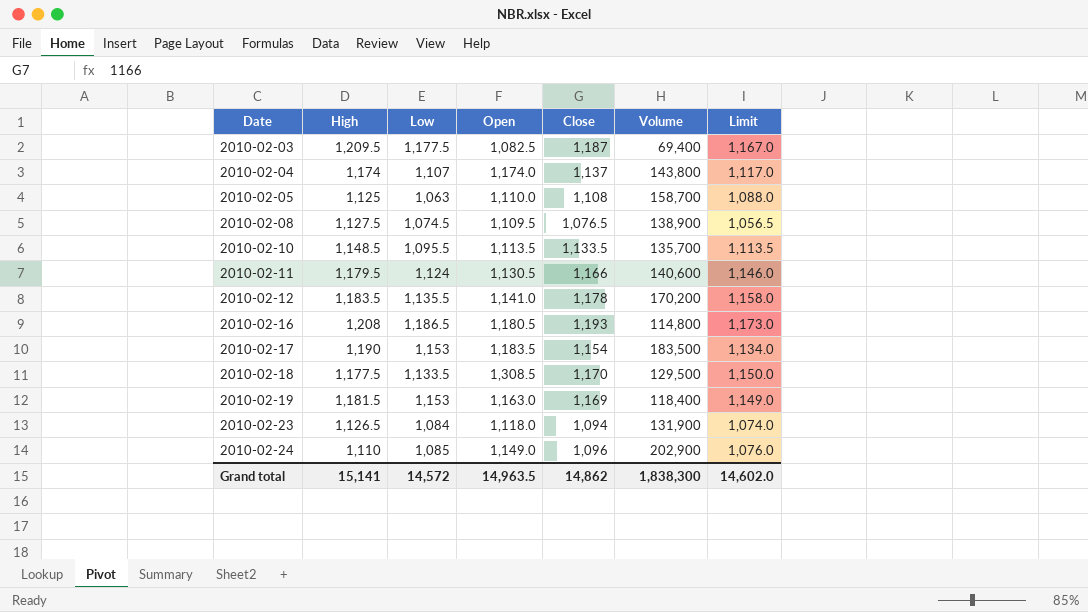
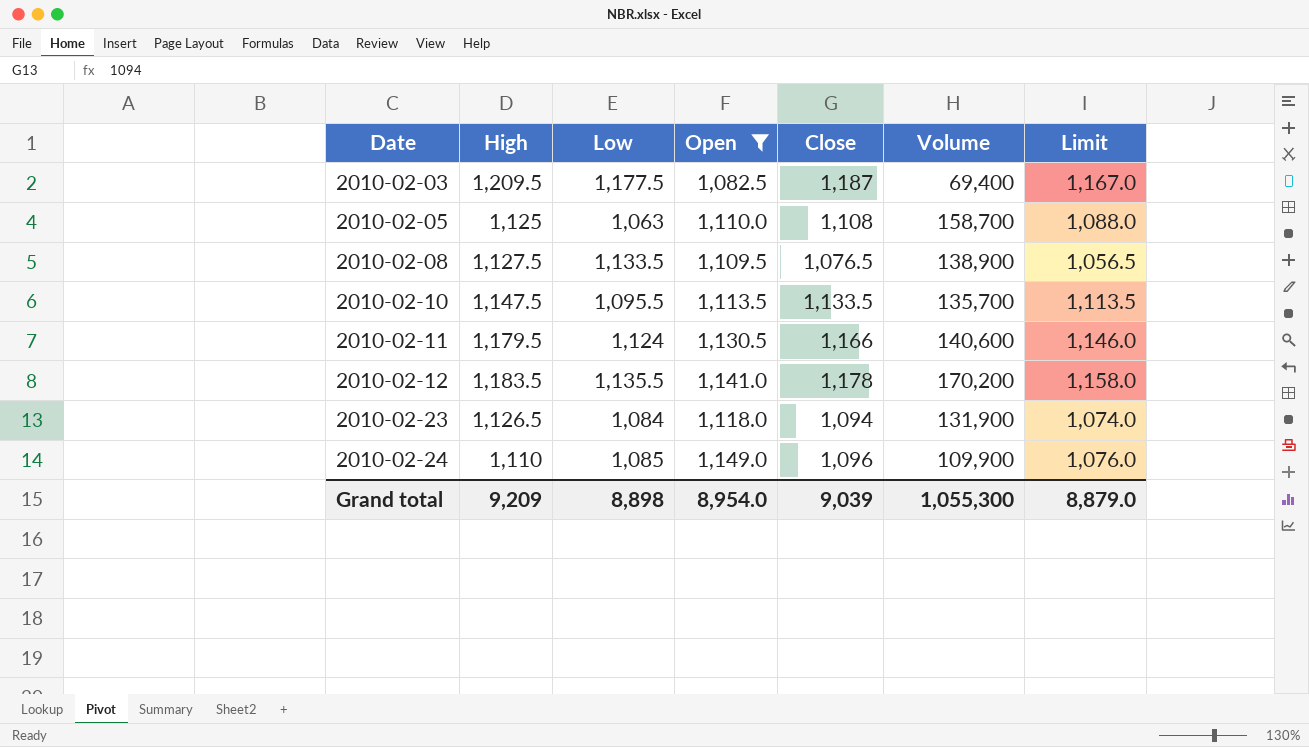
filter: none -> Open <= 1,149.0
2010-02-08 | Low: 1,074.5 -> 1,133.5
2010-02-10 | High: 1,148.5 -> 1,147.5
2010-02-24 | Volume: 202,900 -> 109,900
Grand total | High: 15,141 -> 9,209
Grand total | Low: 14,572 -> 8,898
Grand total | Open: 14,963.5 -> 8,954.0
Grand total | Close: 14,862 -> 9,039
Grand total | Volume: 1,838,300 -> 1,055,300
Grand total | Limit: 14,602.0 -> 8,879.0

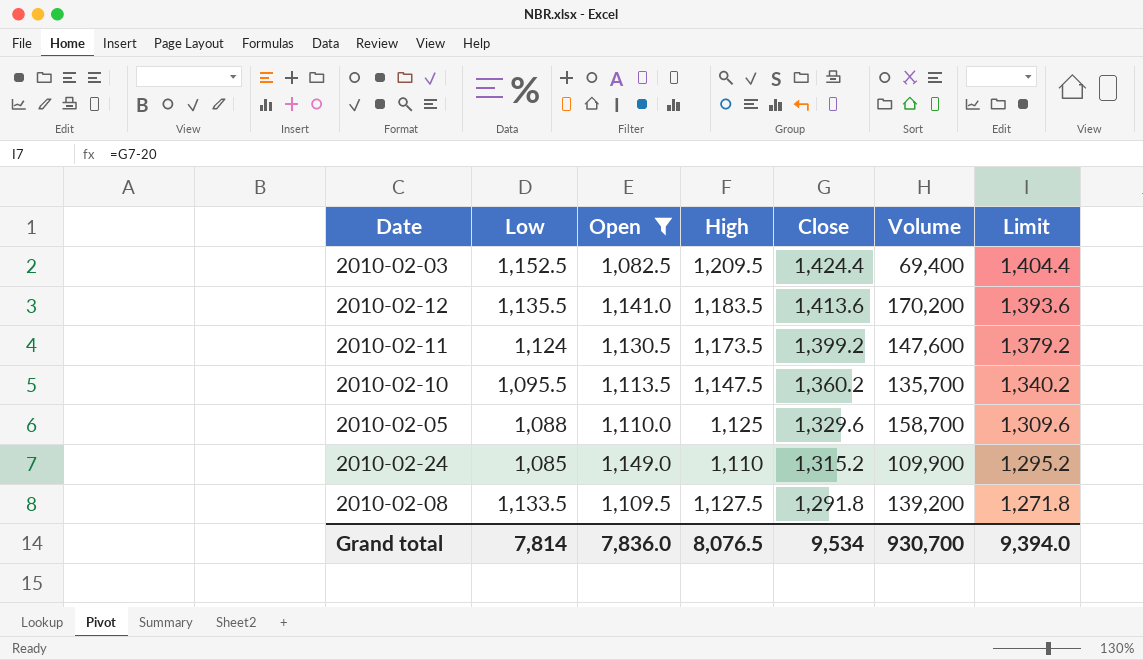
row order: Date ascending -> Close descending
column High | position: 2 -> 4
row 2010-02-23: 1,126.5 | 1,084 | 1,118.0 | 1,094 | 131,900 | 1,074.0 -> none
2010-02-03 | Low: 1,177.5 -> 1,152.5
2010-02-03 | Close: 1,187 -> 1,424.4
2010-02-03 | Limit: 1,167.0 -> 1,404.4
2010-02-12 | Close: 1,178 -> 1,413.6
2010-02-12 | Limit: 1,158.0 -> 1,393.6
2010-02-11 | High: 1,179.5 -> 1,173.5
2010-02-11 | Close: 1,166 -> 1,399.2
2010-02-11 | Volume: 140,600 -> 147,600
2010-02-11 | Limit: 1,146.0 -> 1,379.2
2010-02-10 | Close: 1,133.5 -> 1,360.2
2010-02-10 | Limit: 1,113.5 -> 1,340.2
2010-02-05 | Low: 1,063 -> 1,088
2010-02-05 | Close: 1,108 -> 1,329.6
2010-02-05 | Limit: 1,088.0 -> 1,309.6
2010-02-24 | Close: 1,096 -> 1,315.2
2010-02-24 | Limit: 1,076.0 -> 1,295.2
2010-02-08 | Close: 1,076.5 -> 1,291.8
2010-02-08 | Volume: 138,900 -> 139,200
2010-02-08 | Limit: 1,056.5 -> 1,271.8
Grand total | Low: 8,898 -> 7,814
Grand total | Open: 8,954.0 -> 7,836.0
Grand total | High: 9,209 -> 8,076.5
Grand total | Close: 9,039 -> 9,534
Grand total | Volume: 1,055,300 -> 930,700
Grand total | Limit: 8,879.0 -> 9,394.0

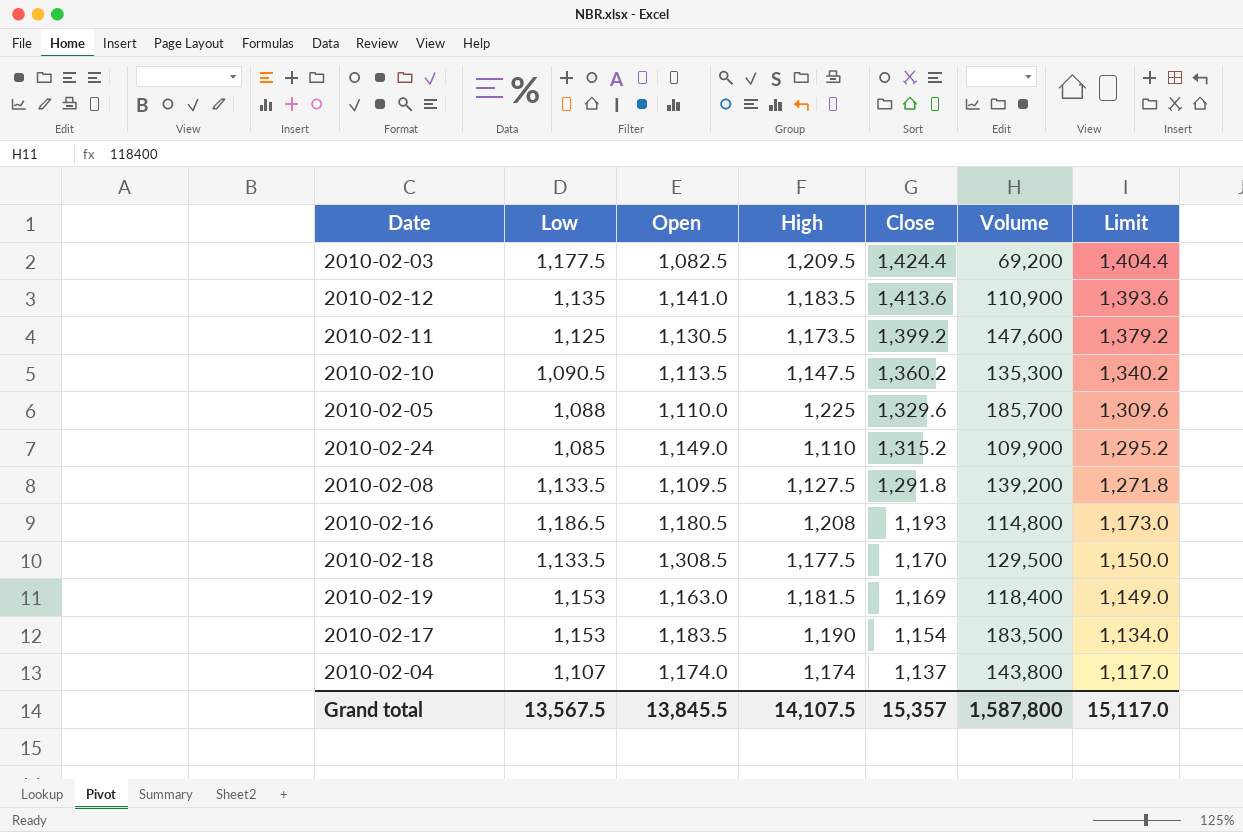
filter: Open <= 1,149.0 -> none
2010-02-03 | Low: 1,152.5 -> 1,177.5
2010-02-03 | Volume: 69,400 -> 69,200
2010-02-12 | Low: 1,135.5 -> 1,135
2010-02-12 | Volume: 170,200 -> 110,900
2010-02-11 | Low: 1,124 -> 1,125
2010-02-10 | Low: 1,095.5 -> 1,090.5
2010-02-10 | Volume: 135,700 -> 135,300
2010-02-05 | High: 1,125 -> 1,225
2010-02-05 | Volume: 158,700 -> 185,700
Grand total | Low: 7,814 -> 13,567.5
Grand total | Open: 7,836.0 -> 13,845.5
Grand total | High: 8,076.5 -> 14,107.5
Grand total | Close: 9,534 -> 15,357
Grand total | Volume: 930,700 -> 1,587,800
Grand total | Limit: 9,394.0 -> 15,117.0

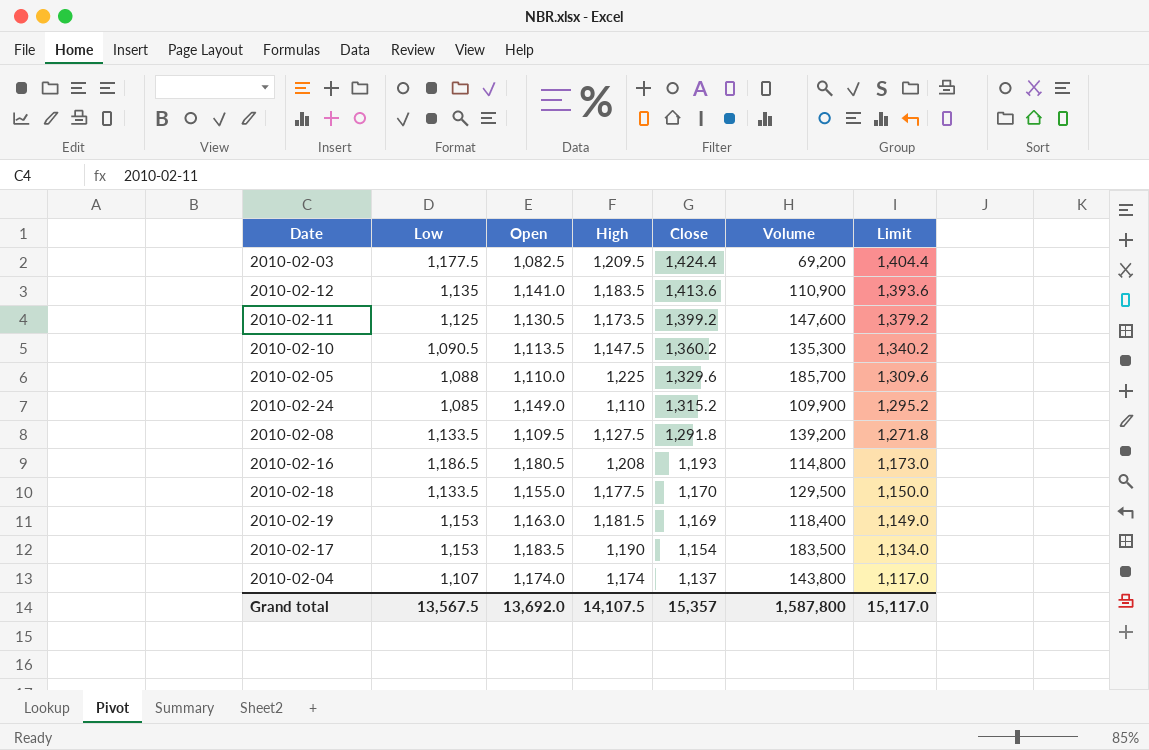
2010-02-18 | Open: 1,308.5 -> 1,155.0
Grand total | Open: 13,845.5 -> 13,692.0

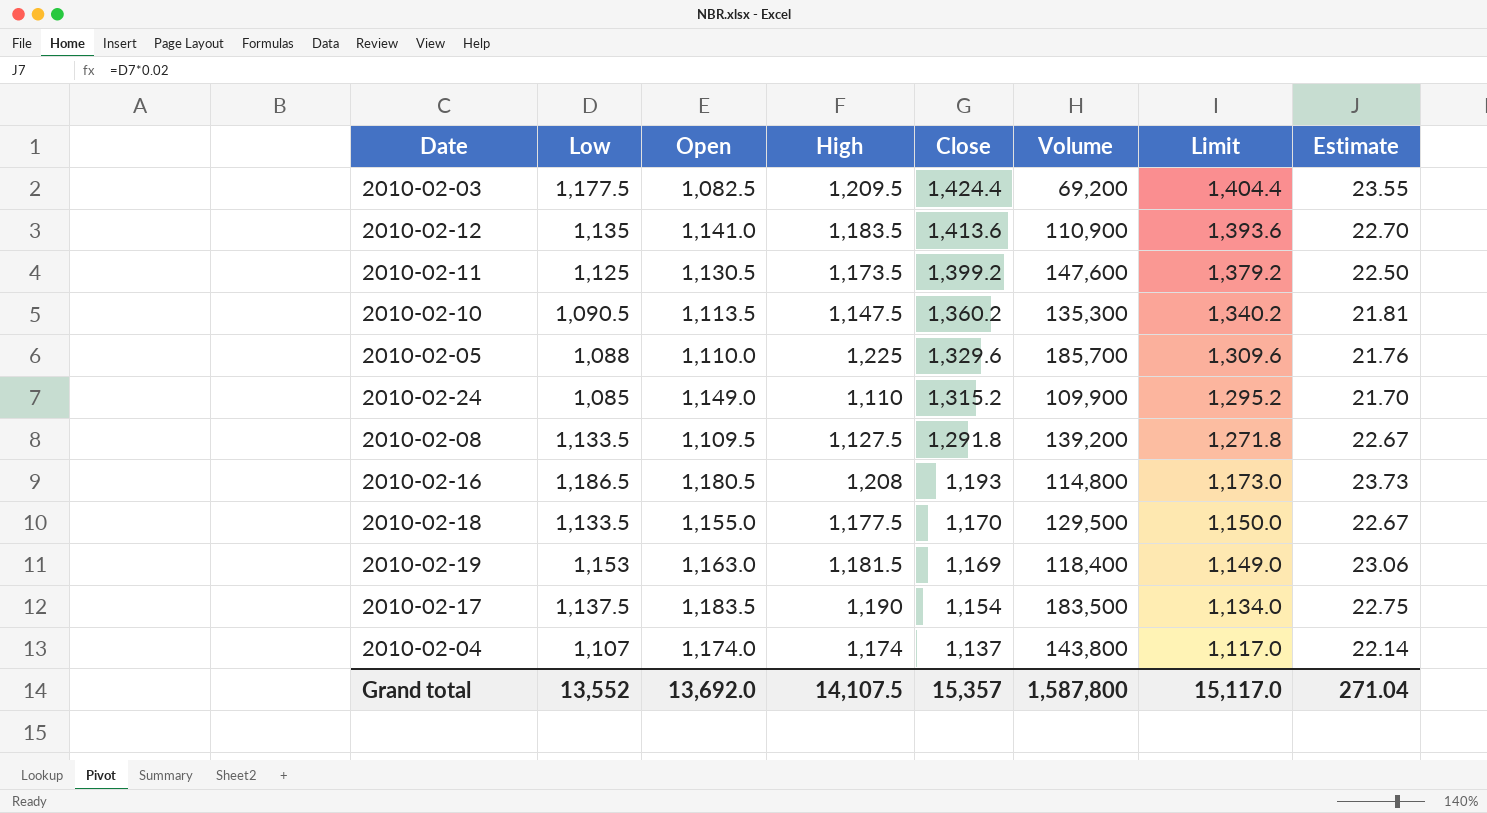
column Estimate | formula: none -> [Low] * 0.02
2010-02-17 | Low: 1,153 -> 1,137.5
Grand total | Low: 13,567.5 -> 13,552

